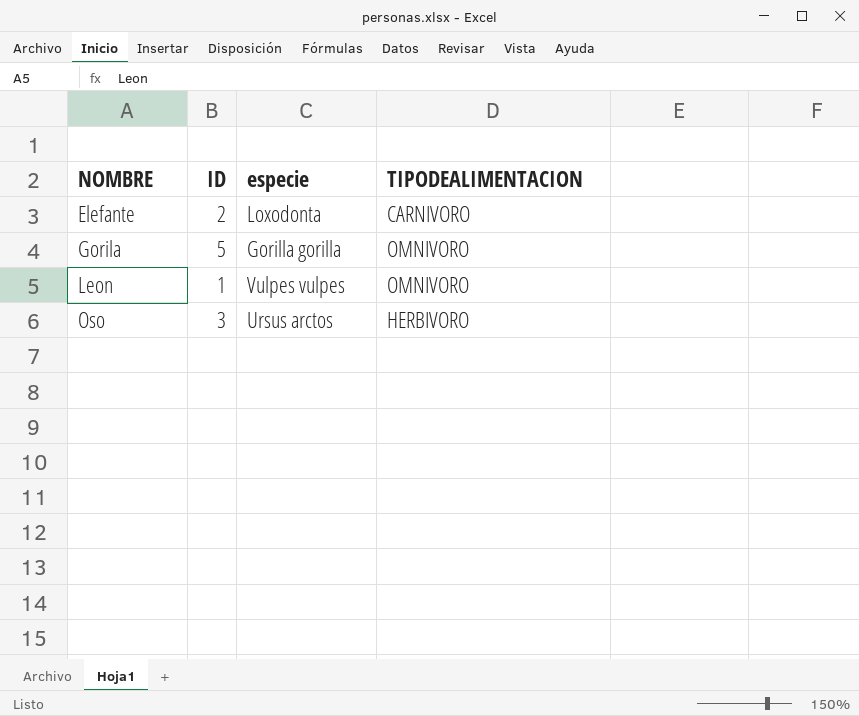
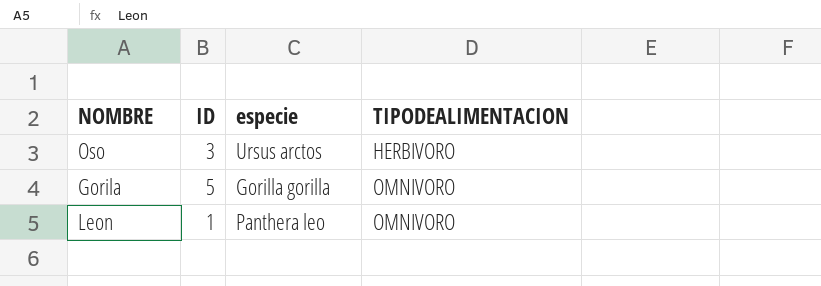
row order: NOMBRE ascending -> TIPODEALIMENTACION ascending
row Elefante: 2 | Loxodonta | CARNIVORO -> none
Leon | especie: Vulpes vulpes -> Panthera leo

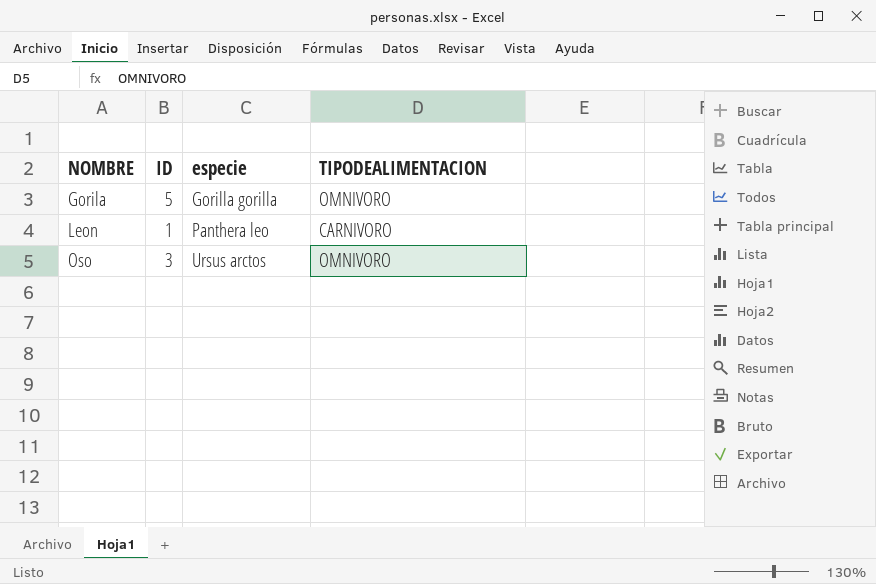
row order: TIPODEALIMENTACION ascending -> NOMBRE ascending
Leon | TIPODEALIMENTACION: OMNIVORO -> CARNIVORO
Oso | TIPODEALIMENTACION: HERBIVORO -> OMNIVORO

